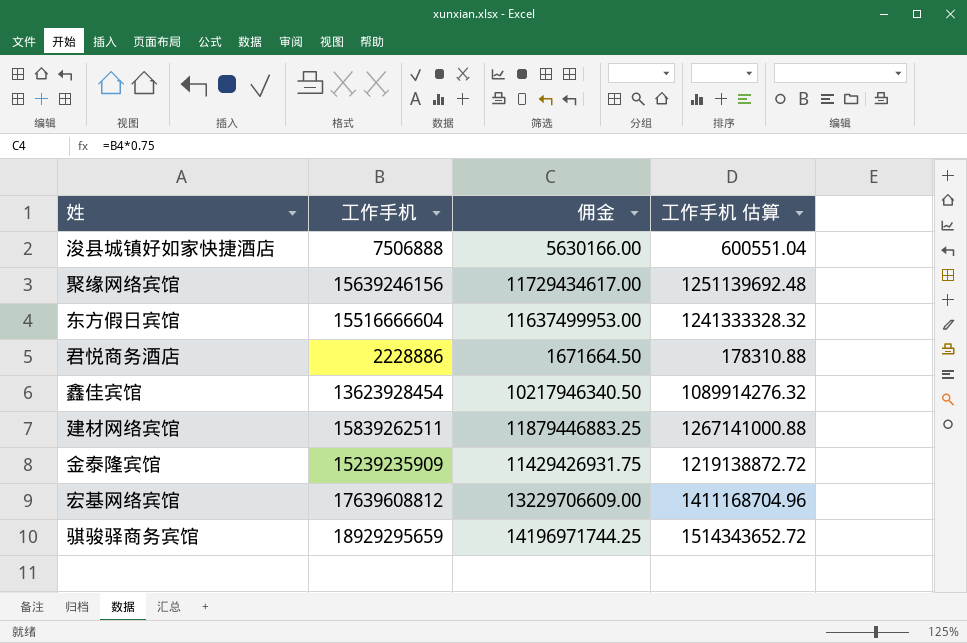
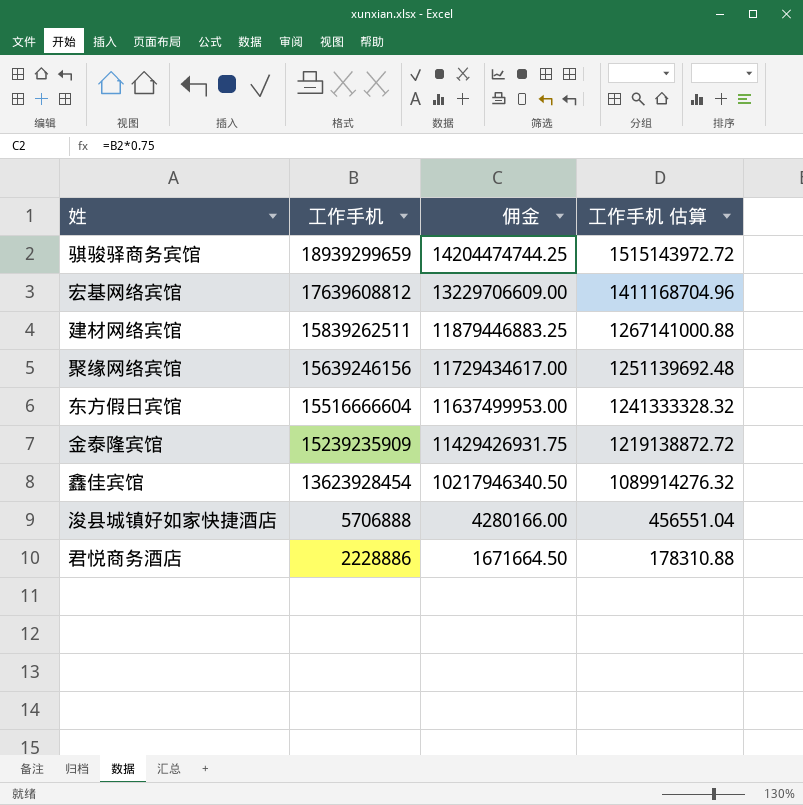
row order: none -> 工作手机 descending
骐骏驿商务宾馆 | 工作手机: 18929295659 -> 18939299659
骐骏驿商务宾馆 | 佣金: 14196971744.25 -> 14204474744.25
骐骏驿商务宾馆 | 工作手机 估算: 1514343652.72 -> 1515143972.72
浚县城镇好如家快捷酒店 | 工作手机: 7506888 -> 5706888
浚县城镇好如家快捷酒店 | 佣金: 5630166.00 -> 4280166.00
浚县城镇好如家快捷酒店 | 工作手机 估算: 600551.04 -> 456551.04

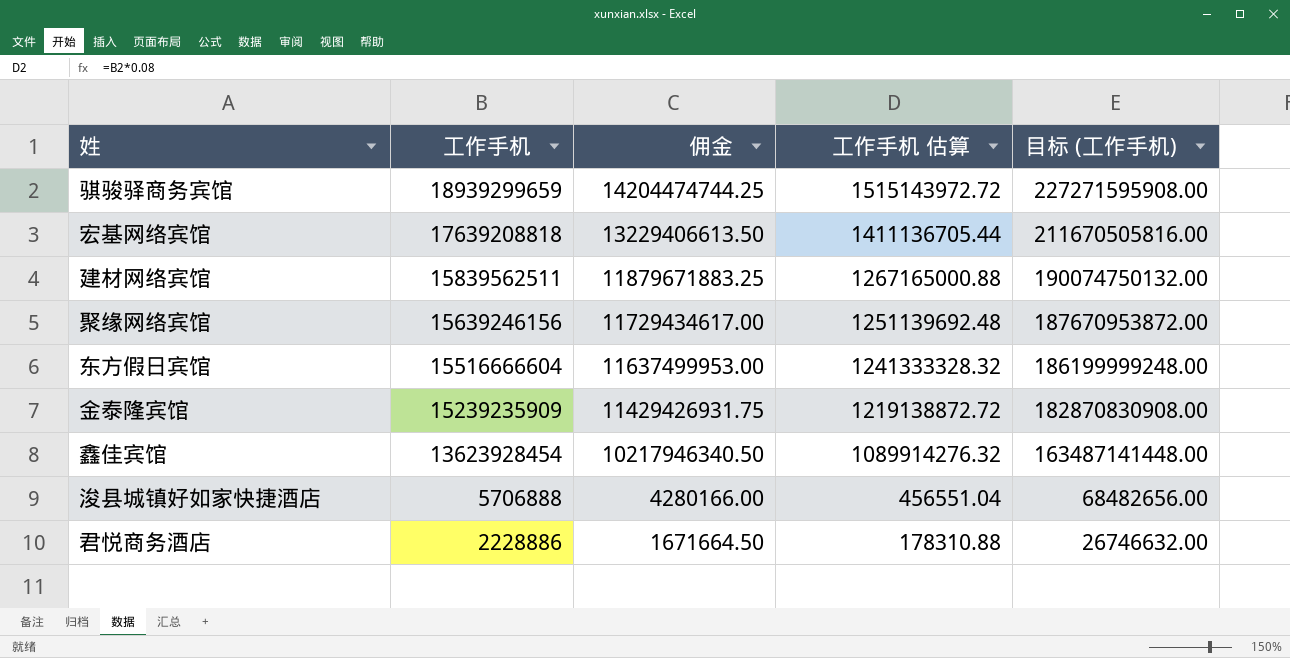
column 目标 (工作手机) | formula: none -> [工作手机] * 12
宏基网络宾馆 | 工作手机: 17639608812 -> 17639208818
宏基网络宾馆 | 佣金: 13229706609.00 -> 13229406613.50
宏基网络宾馆 | 工作手机 估算: 1411168704.96 -> 1411136705.44
建材网络宾馆 | 工作手机: 15839262511 -> 15839562511
建材网络宾馆 | 佣金: 11879446883.25 -> 11879671883.25
建材网络宾馆 | 工作手机 估算: 1267141000.88 -> 1267165000.88

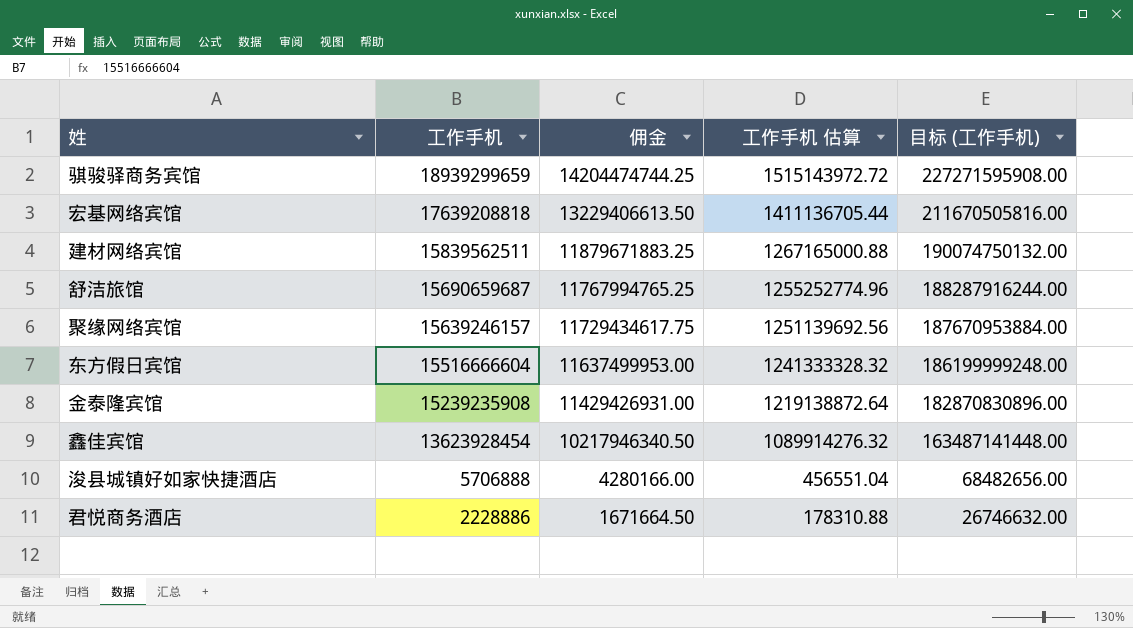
row 舒洁旅馆: none -> 15690659687 | 11767994765.25 | 1255252774.96 | 188287916244.00
聚缘网络宾馆 | 工作手机: 15639246156 -> 15639246157
聚缘网络宾馆 | 佣金: 11729434617.00 -> 11729434617.75
聚缘网络宾馆 | 工作手机 估算: 1251139692.48 -> 1251139692.56
聚缘网络宾馆 | 目标 (工作手机): 187670953872.00 -> 187670953884.00
金泰隆宾馆 | 工作手机: 15239235909 -> 15239235908
金泰隆宾馆 | 佣金: 11429426931.75 -> 11429426931.00
金泰隆宾馆 | 工作手机 估算: 1219138872.72 -> 1219138872.64
金泰隆宾馆 | 目标 (工作手机): 182870830908.00 -> 182870830896.00

